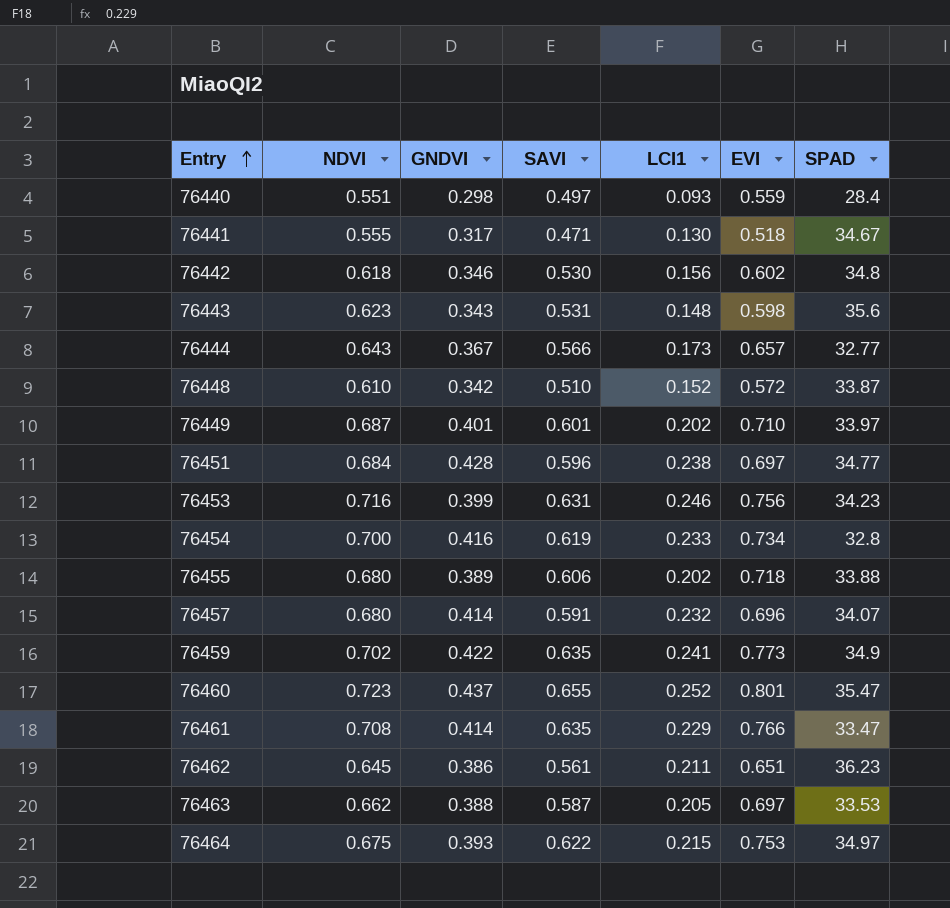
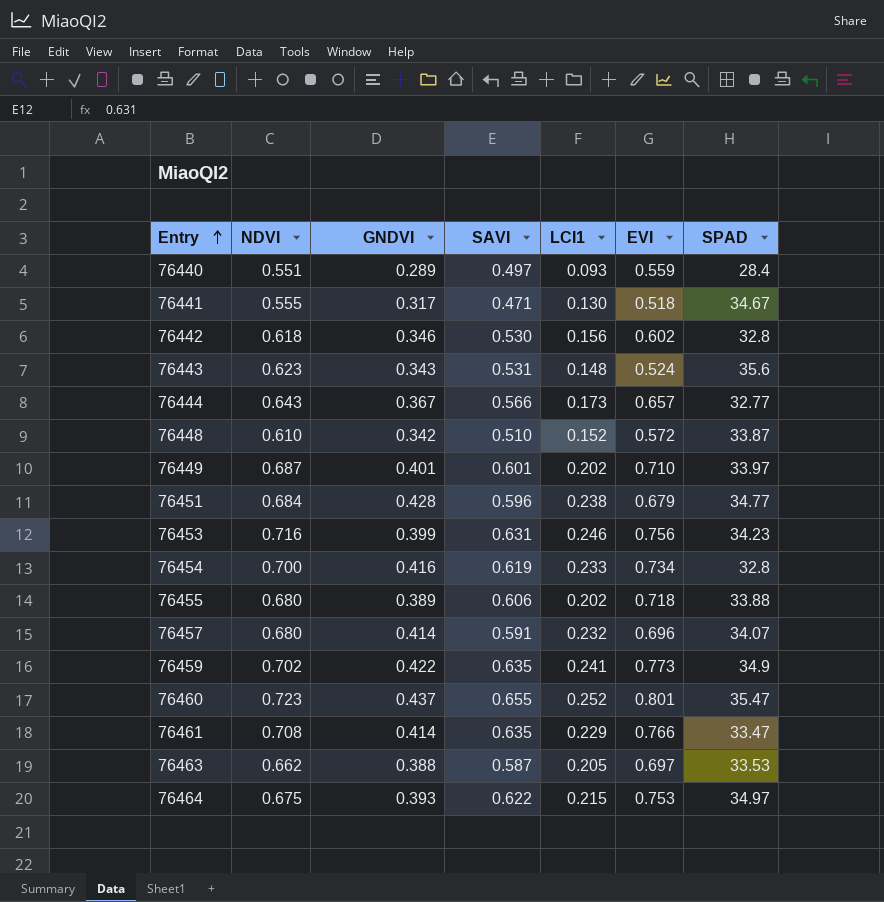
row 76462: 0.645 | 0.386 | 0.561 | 0.211 | 0.651 | 36.23 -> none
76440 | GNDVI: 0.298 -> 0.289
76442 | SPAD: 34.8 -> 32.8
76443 | EVI: 0.598 -> 0.524
76451 | EVI: 0.697 -> 0.679

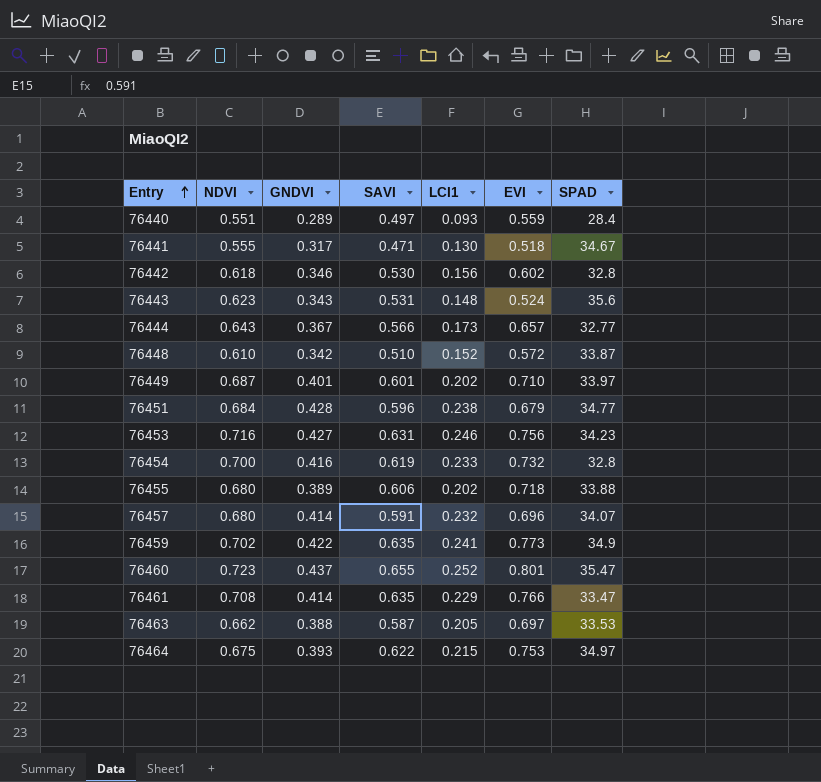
76453 | GNDVI: 0.399 -> 0.427
76454 | EVI: 0.734 -> 0.732

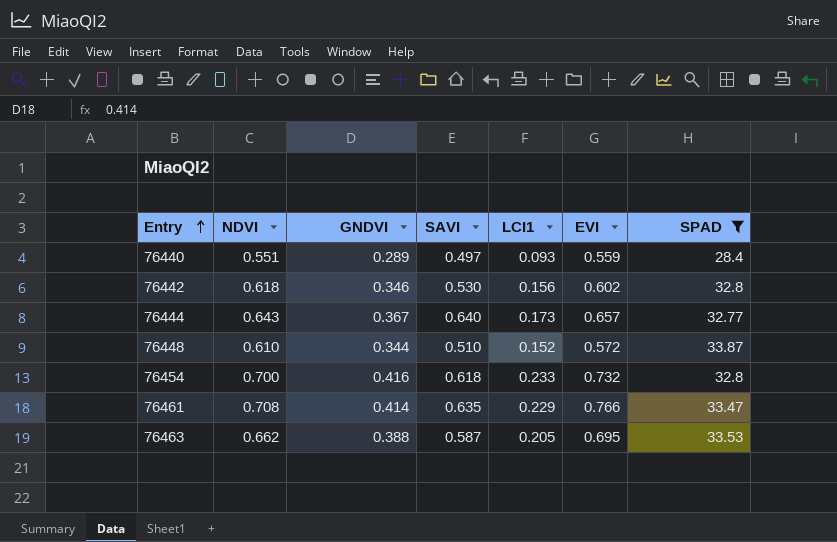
filter: none -> SPAD <= 33.87
76444 | SAVI: 0.566 -> 0.640
76448 | GNDVI: 0.342 -> 0.344
76454 | SAVI: 0.619 -> 0.618
76463 | EVI: 0.697 -> 0.695

